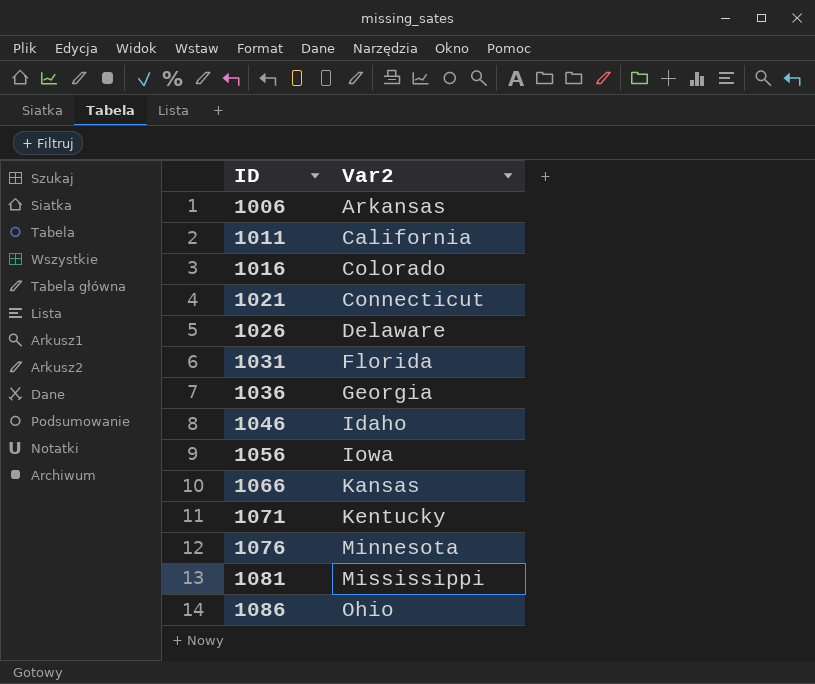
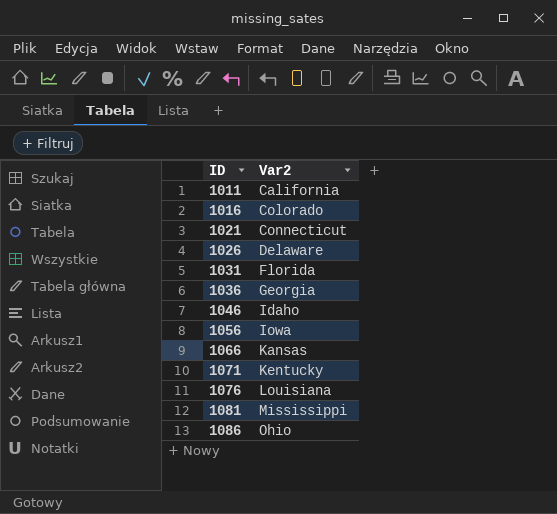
row 1006: Arkansas -> none
1076 | Var2: Minnesota -> Louisiana

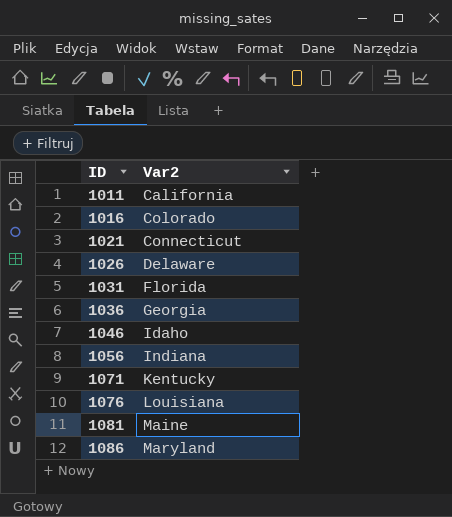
row 1066: Kansas -> none
1056 | Var2: Iowa -> Indiana
1081 | Var2: Mississippi -> Maine
1086 | Var2: Ohio -> Maryland

